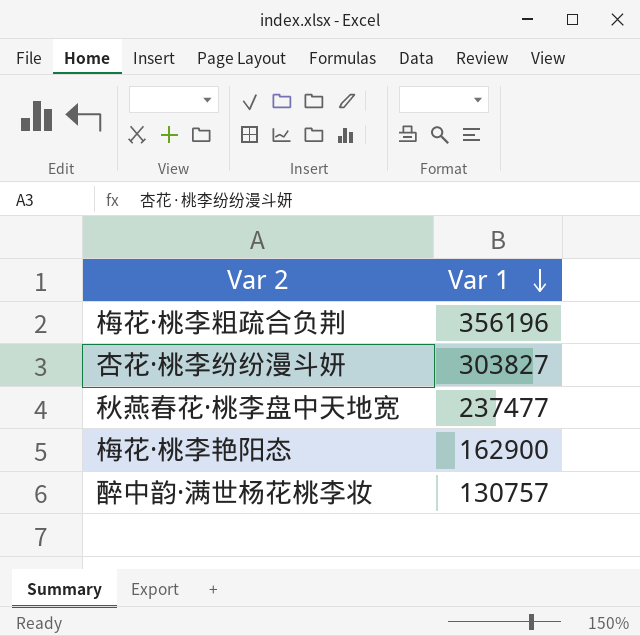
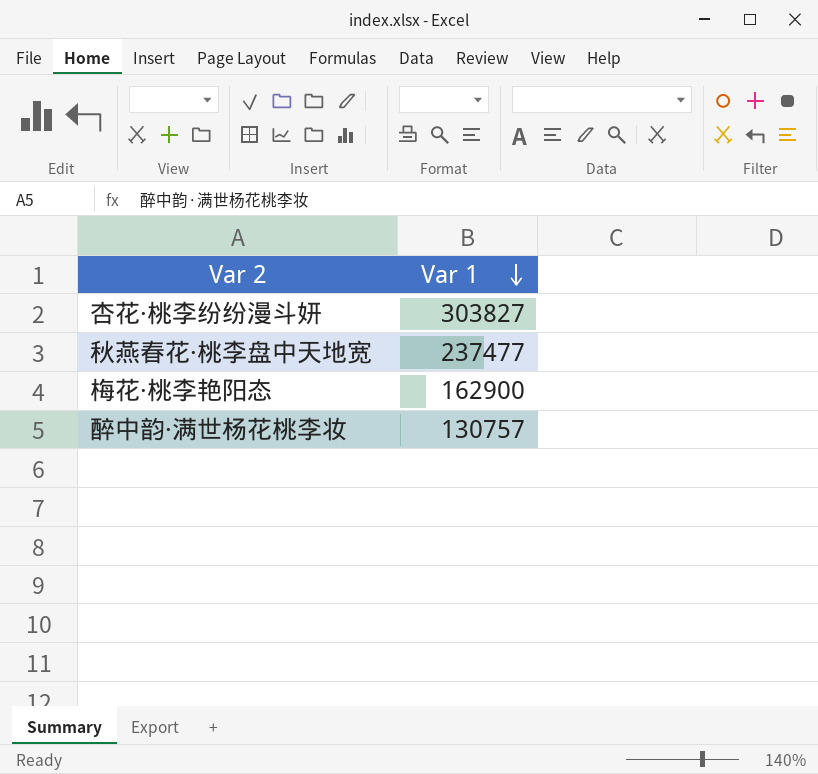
row 梅花·桃李粗疏合负荆: 356196 -> none

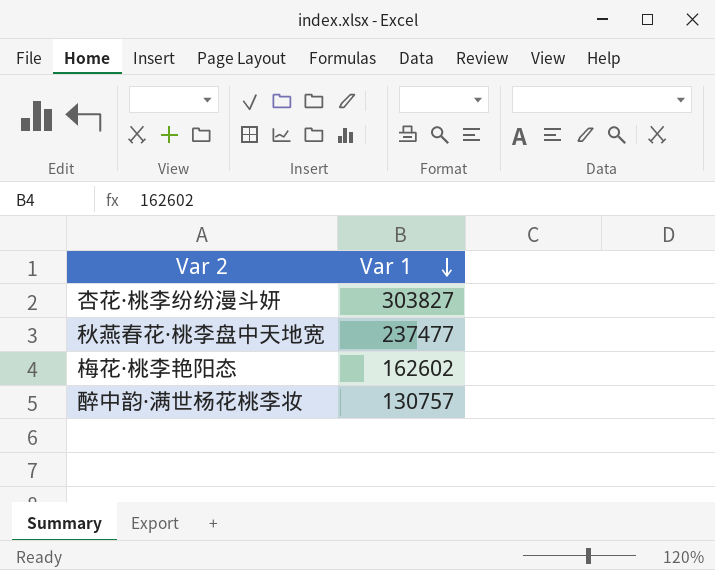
梅花·桃李艳阳态 | Var 1: 162900 -> 162602

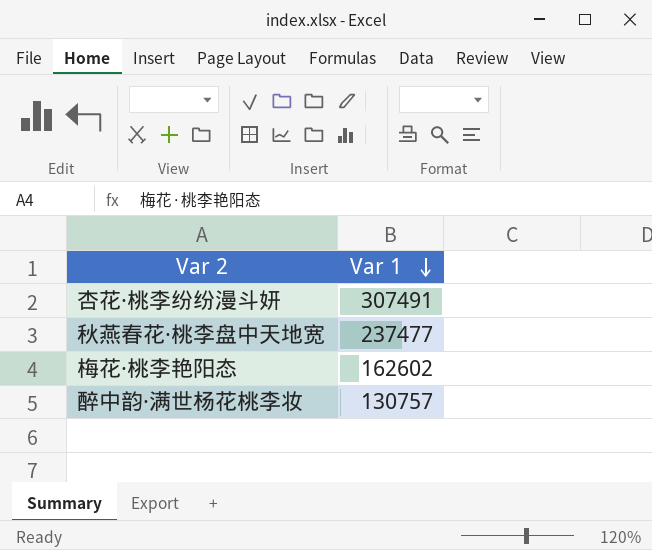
杏花·桃李纷纷漫斗妍 | Var 1: 303827 -> 307491

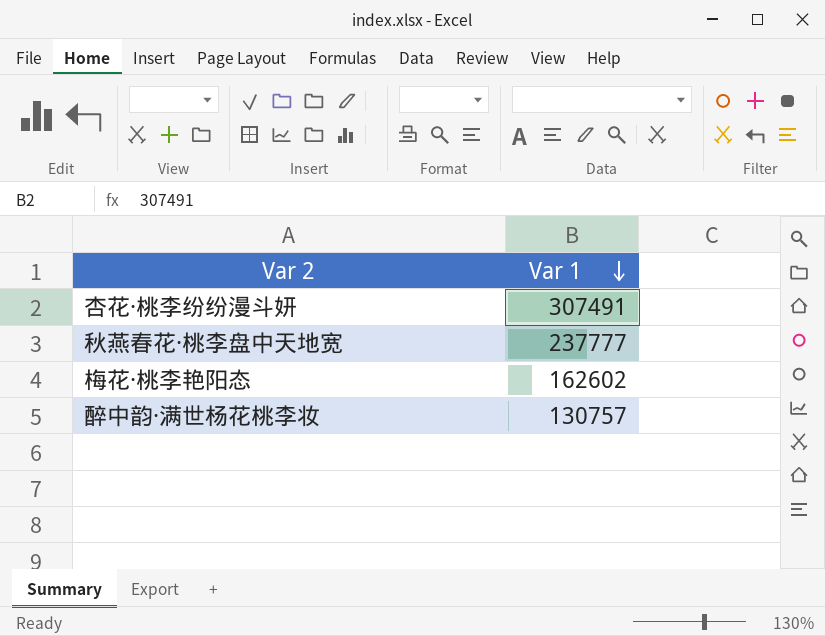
秋燕春花·桃李盘中天地宽 | Var 1: 237477 -> 237777

